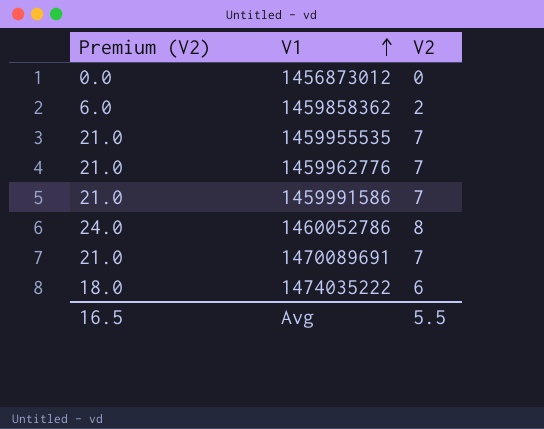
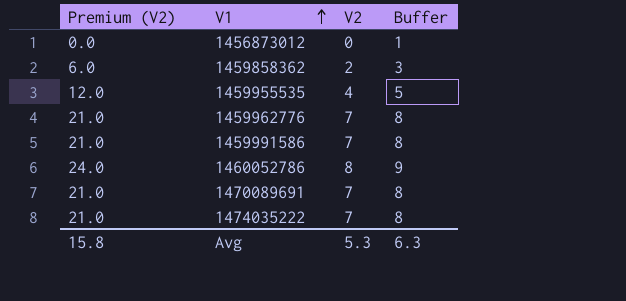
column Buffer | formula: none -> [V2] + 1
1459955535 | Premium (V2): 21.0 -> 12.0
1459955535 | V2: 7 -> 4
1474035222 | Premium (V2): 18.0 -> 21.0
1474035222 | V2: 6 -> 7
Avg | Premium (V2): 16.5 -> 15.8
Avg | V2: 5.5 -> 5.3

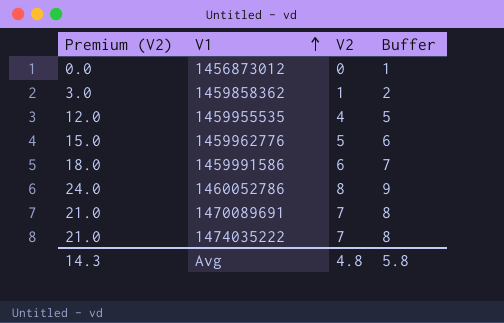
1459858362 | Premium (V2): 6.0 -> 3.0
1459858362 | V2: 2 -> 1
1459858362 | Buffer: 3 -> 2
1459962776 | Premium (V2): 21.0 -> 15.0
1459962776 | V2: 7 -> 5
1459962776 | Buffer: 8 -> 6
1459991586 | Premium (V2): 21.0 -> 18.0
1459991586 | V2: 7 -> 6
1459991586 | Buffer: 8 -> 7
Avg | Premium (V2): 15.8 -> 14.3
Avg | V2: 5.3 -> 4.8
Avg | Buffer: 6.3 -> 5.8

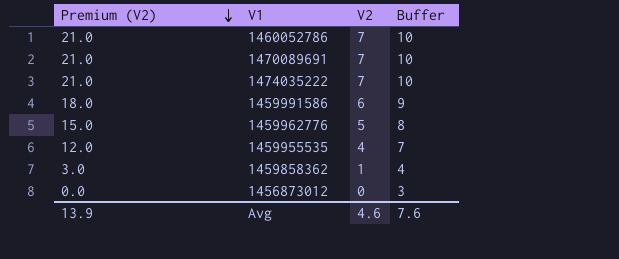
row order: V1 ascending -> Premium (V2) descending
column Buffer | formula: [V2] + 1 -> [V2] + 3
1460052786 | Premium (V2): 24.0 -> 21.0
1460052786 | V2: 8 -> 7
Avg | Premium (V2): 14.3 -> 13.9
Avg | V2: 4.8 -> 4.6
Avg | Buffer: 5.8 -> 7.6

